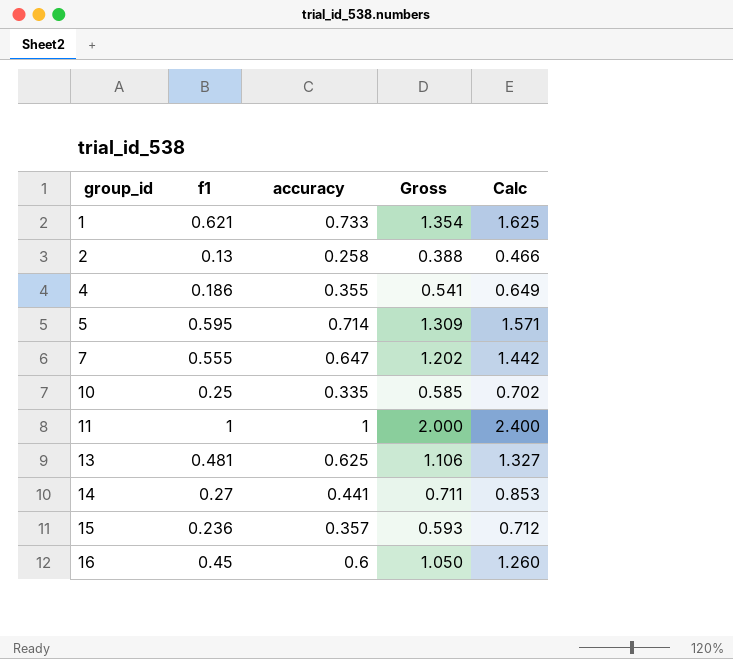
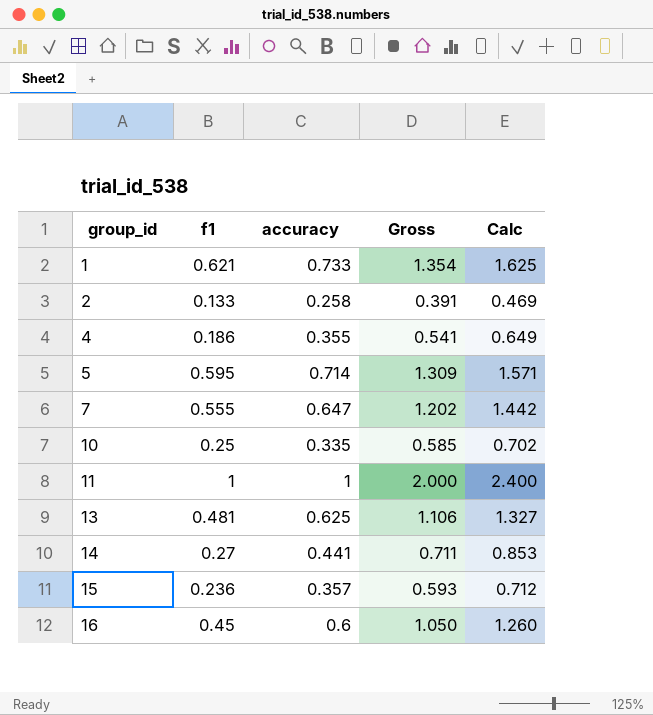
2 | f1: 0.13 -> 0.133
2 | Gross: 0.388 -> 0.391
2 | Calc: 0.466 -> 0.469

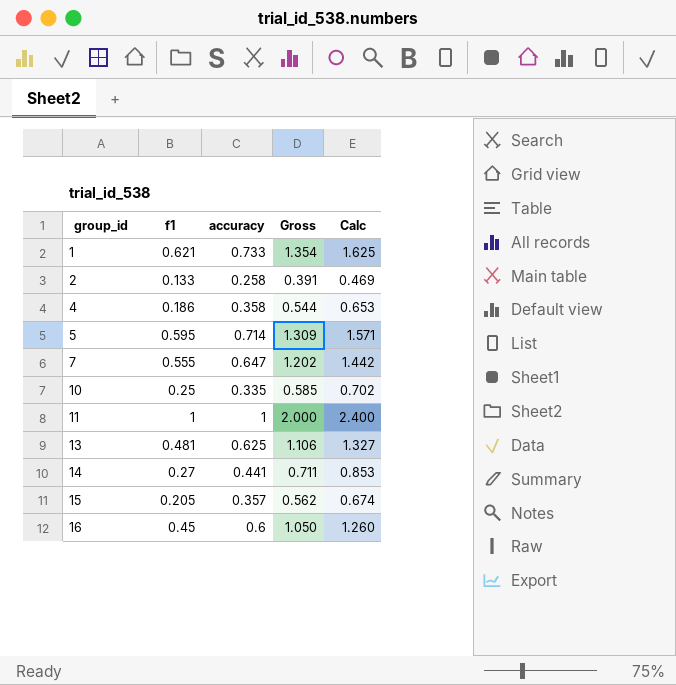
4 | accuracy: 0.355 -> 0.358
4 | Gross: 0.541 -> 0.544
4 | Calc: 0.649 -> 0.653
15 | f1: 0.236 -> 0.205
15 | Gross: 0.593 -> 0.562
15 | Calc: 0.712 -> 0.674

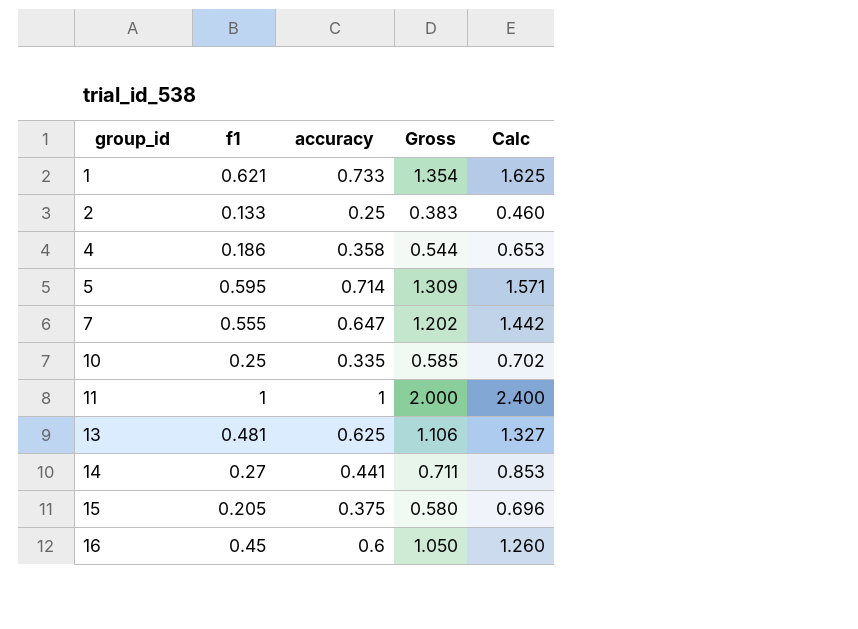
2 | accuracy: 0.258 -> 0.25
2 | Gross: 0.391 -> 0.383
2 | Calc: 0.469 -> 0.460
15 | accuracy: 0.357 -> 0.375
15 | Gross: 0.562 -> 0.580
15 | Calc: 0.674 -> 0.696

